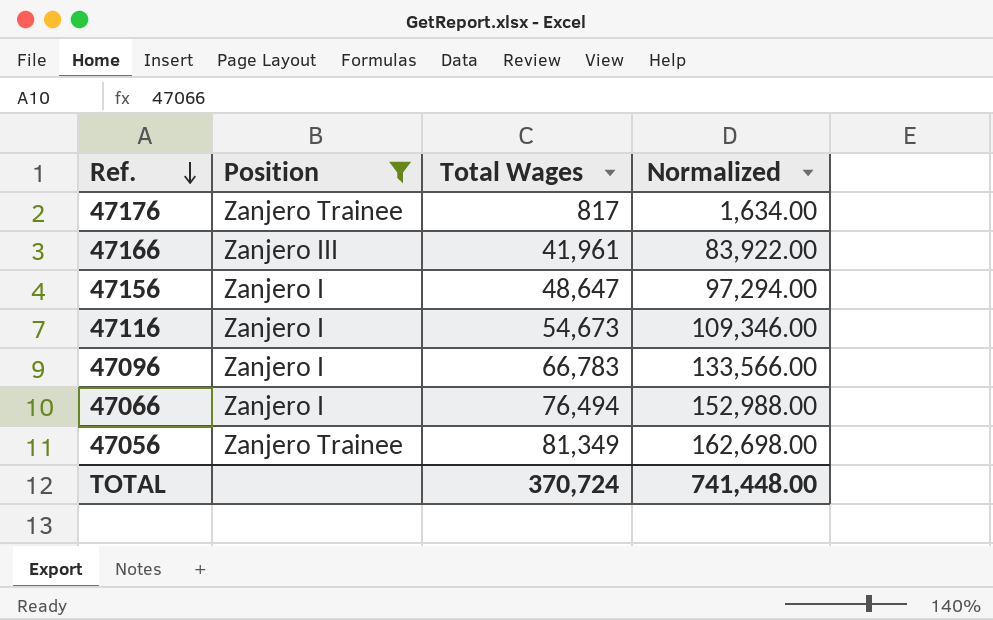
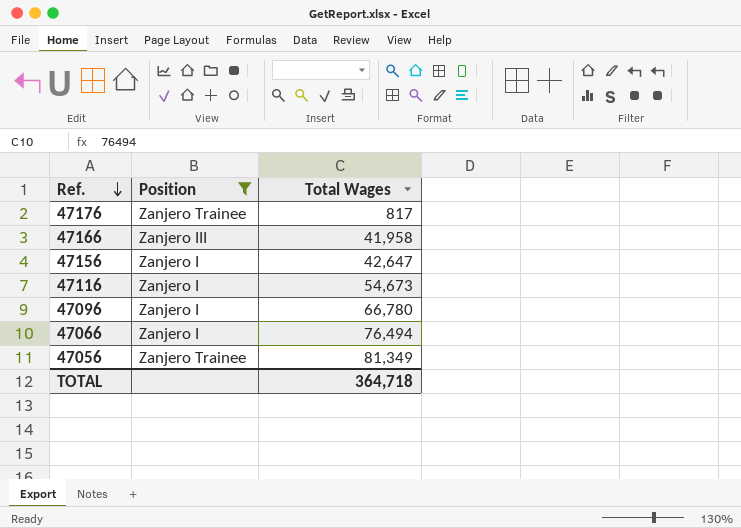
column Normalized | formula: [Total Wages] * 2 -> none
47166 | Total Wages: 41,961 -> 41,958
47156 | Total Wages: 48,647 -> 42,647
47096 | Total Wages: 66,783 -> 66,780
TOTAL | Total Wages: 370,724 -> 364,718

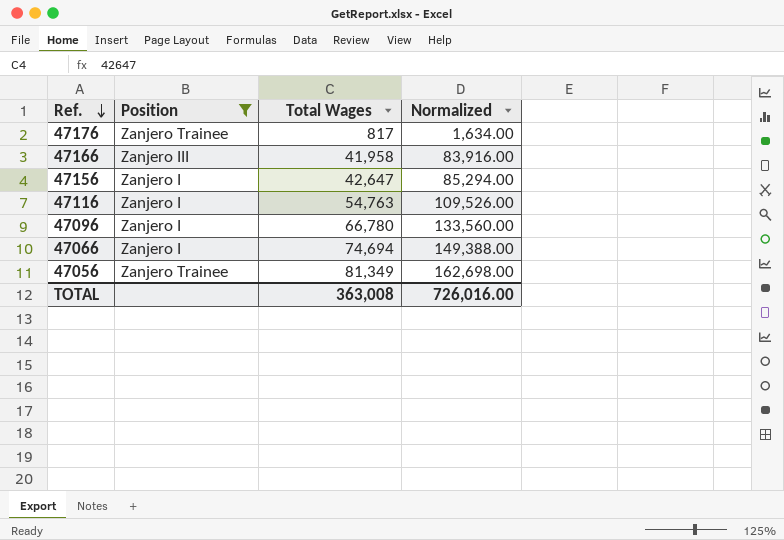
column Normalized | formula: none -> [Total Wages] * 2
47116 | Total Wages: 54,673 -> 54,763
47066 | Total Wages: 76,494 -> 74,694
TOTAL | Total Wages: 364,718 -> 363,008

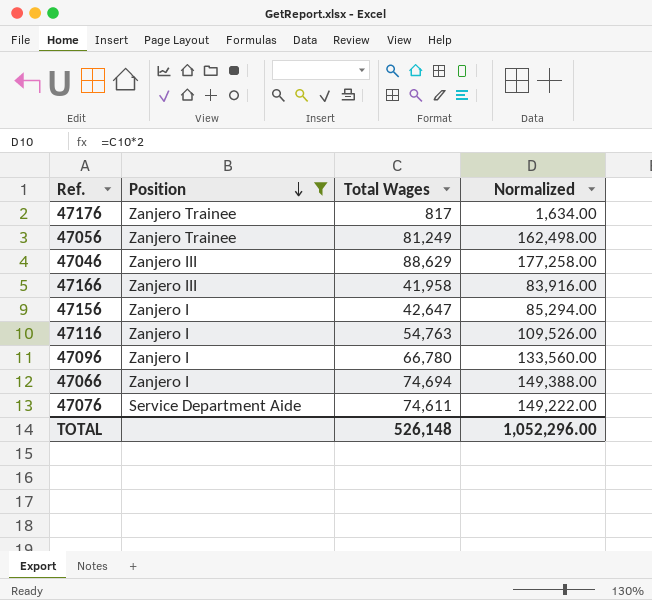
row order: Ref. descending -> Position descending
47056 | Total Wages: 81,349 -> 81,249
47056 | Normalized: 162,698.00 -> 162,498.00
row 47046: none -> Zanjero III | 88,629 | 177,258.00
row 47076: none -> Service Department Aide | 74,611 | 149,222.00
TOTAL | Total Wages: 363,008 -> 526,148
TOTAL | Normalized: 726,016.00 -> 1,052,296.00

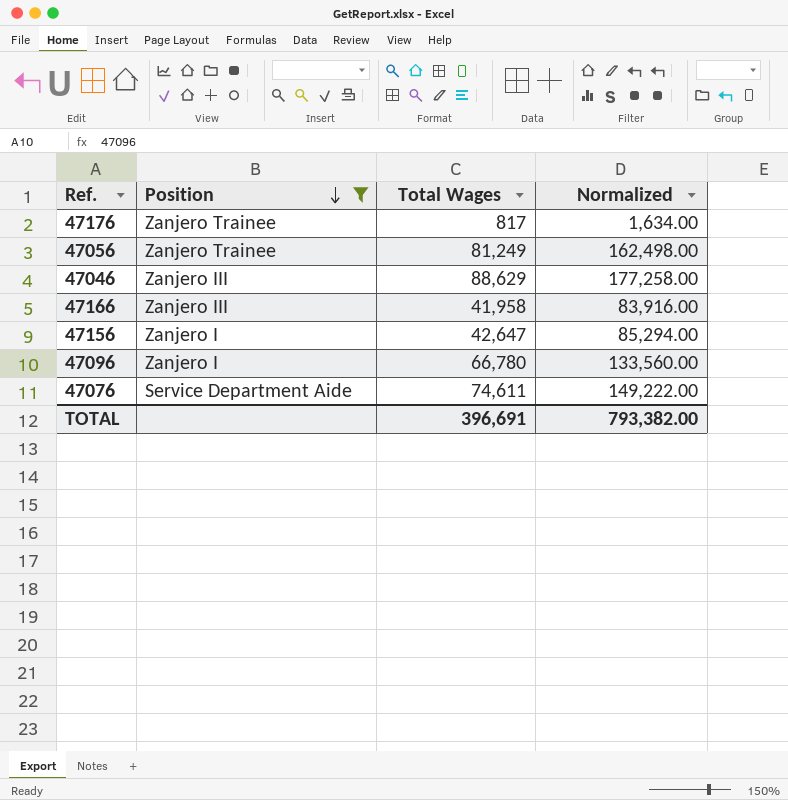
row 47116: Zanjero I | 54,763 | 109,526.00 -> none
row 47066: Zanjero I | 74,694 | 149,388.00 -> none
TOTAL | Total Wages: 526,148 -> 396,691
TOTAL | Normalized: 1,052,296.00 -> 793,382.00

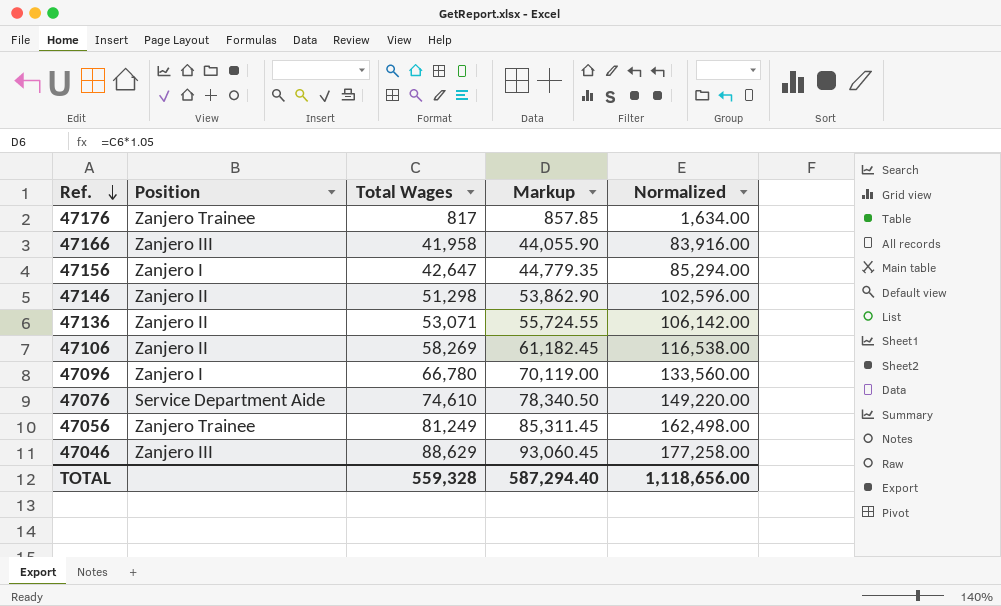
filter: Position != Zanjero II -> none
row order: Position descending -> Ref. descending
column Markup | formula: none -> [Total Wages] * 1.05
47076 | Total Wages: 74,611 -> 74,610
47076 | Normalized: 149,222.00 -> 149,220.00
TOTAL | Total Wages: 396,691 -> 559,328
TOTAL | Normalized: 793,382.00 -> 1,118,656.00

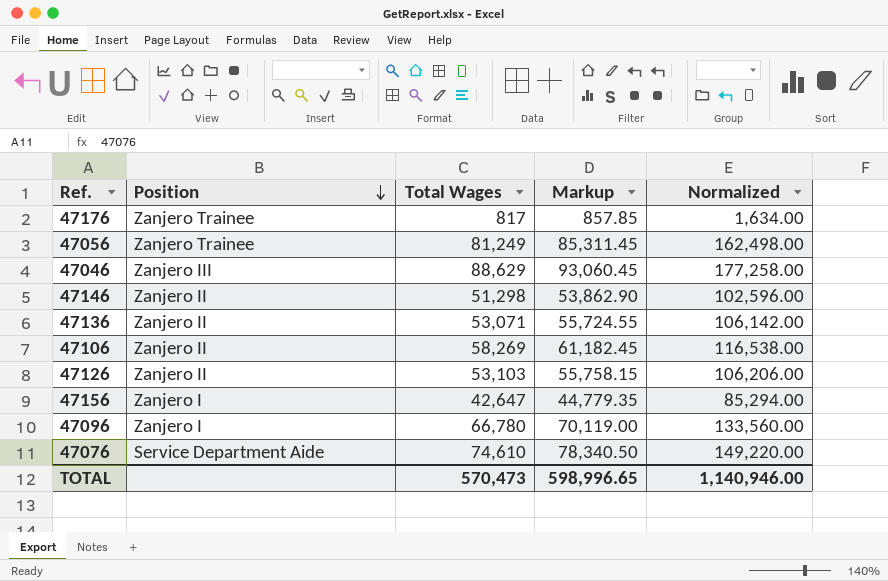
row order: Ref. descending -> Position descending
row 47166: Zanjero III | 41,958 | 44,055.90 | 83,916.00 -> none
row 47126: none -> Zanjero II | 53,103 | 55,758.15 | 106,206.00
TOTAL | Total Wages: 559,328 -> 570,473
TOTAL | Markup: 587,294.40 -> 598,996.65
TOTAL | Normalized: 1,118,656.00 -> 1,140,946.00

